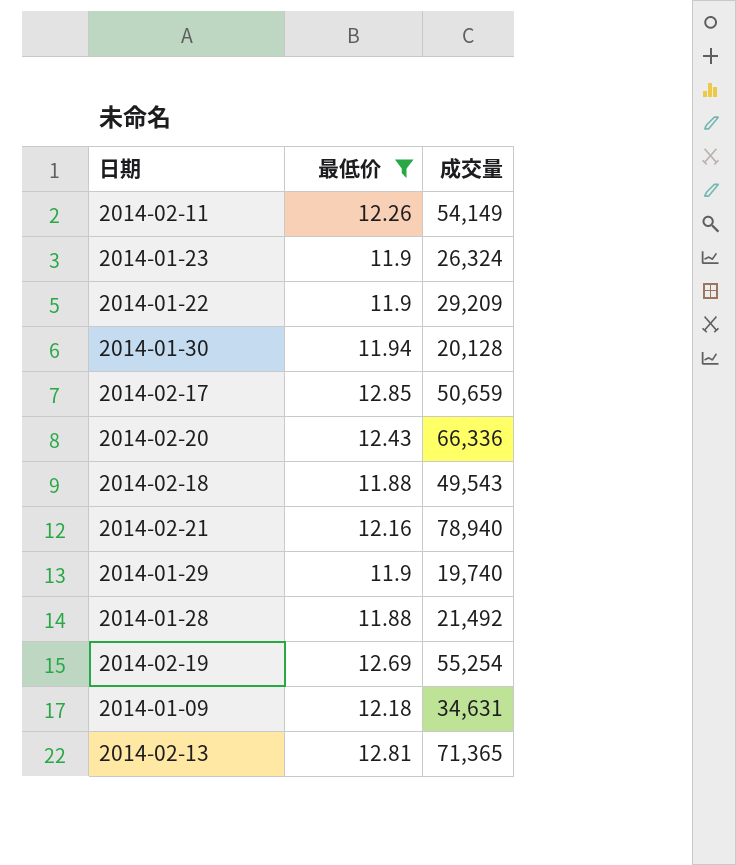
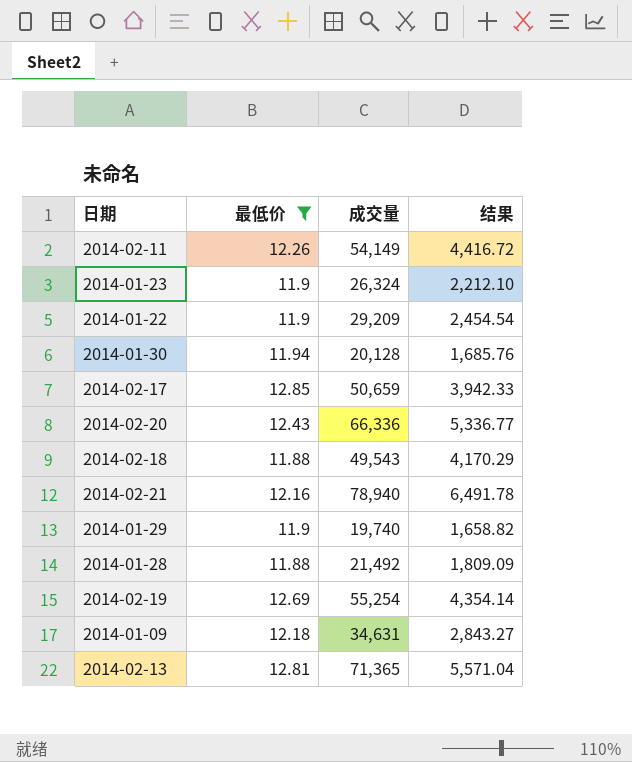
column 结果 | formula: none -> [成交量] / [最低价]

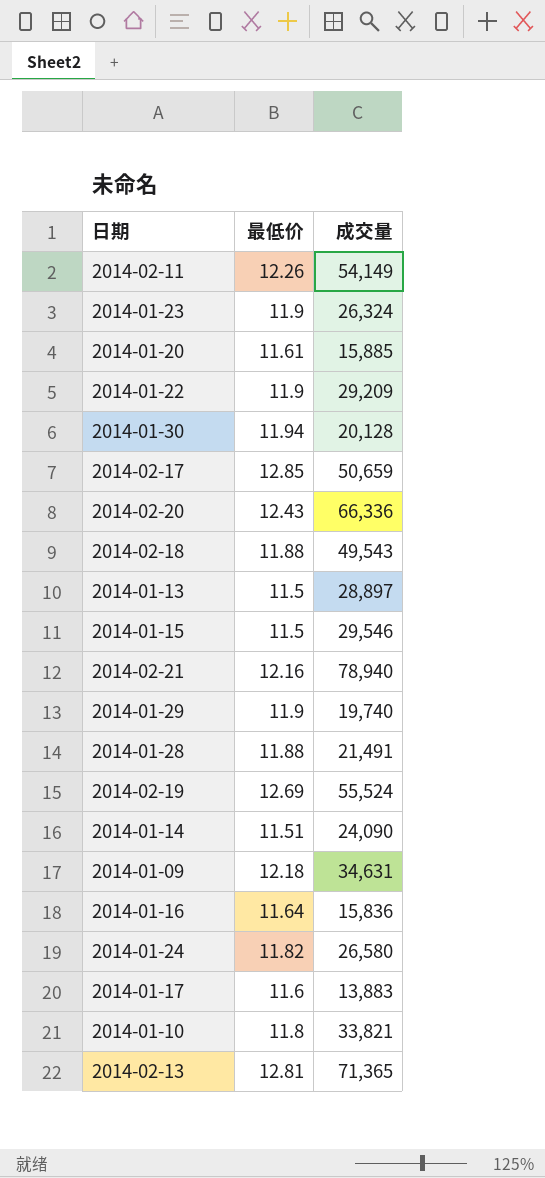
filter: 最低价 >= 11.88 -> none
column 结果 | formula: [成交量] / [最低价] -> none
2014-01-28 | 成交量: 21,492 -> 21,491
2014-02-19 | 成交量: 55,254 -> 55,524

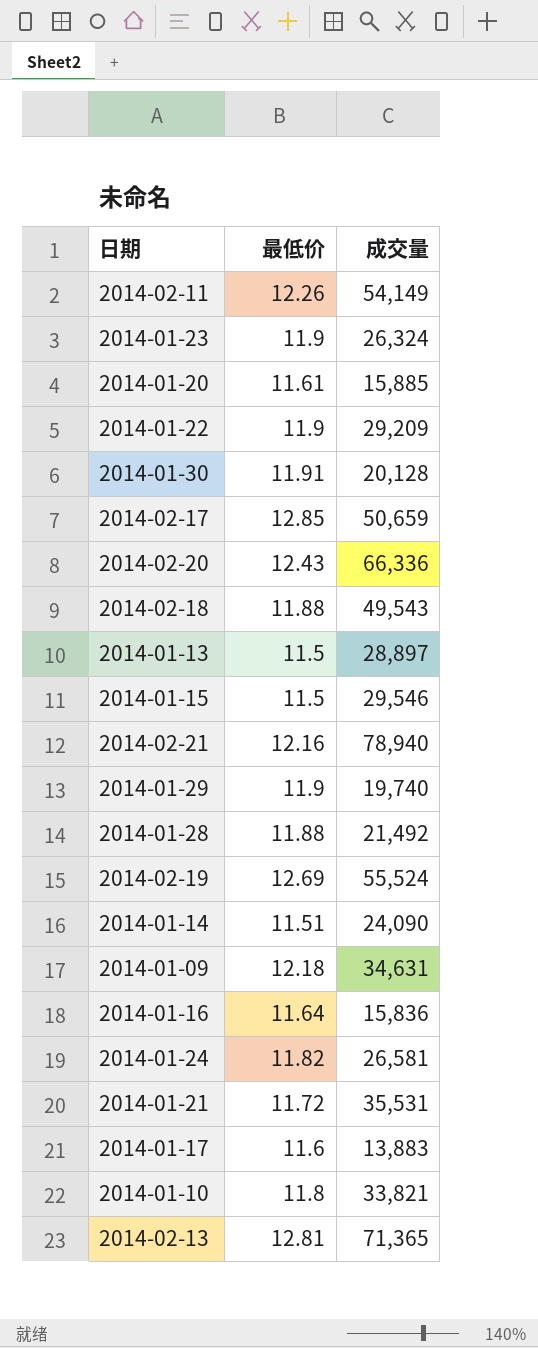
2014-01-30 | 最低价: 11.94 -> 11.91
2014-01-28 | 成交量: 21,491 -> 21,492
2014-01-24 | 成交量: 26,580 -> 26,581
row 2014-01-21: none -> 11.72 | 35,531

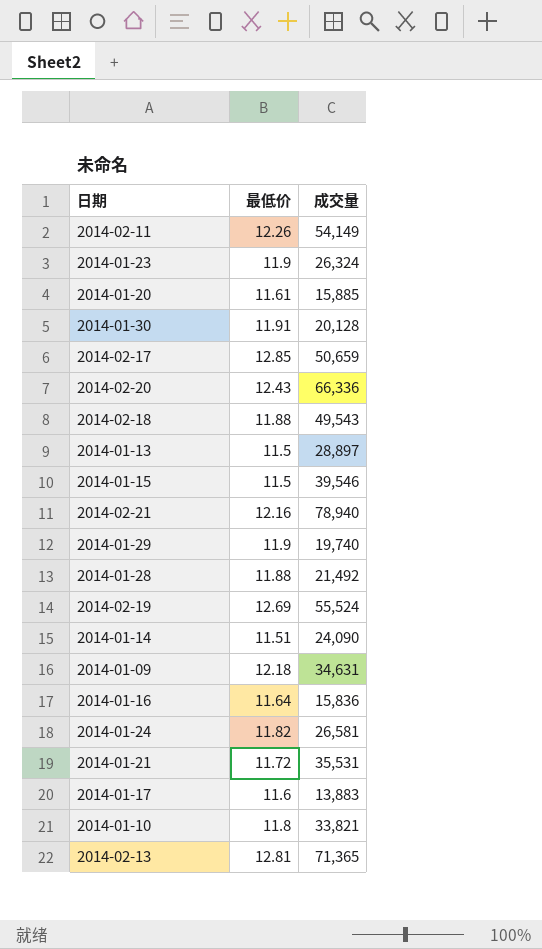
row 2014-01-22: 11.9 | 29,209 -> none
2014-01-15 | 成交量: 29,546 -> 39,546

